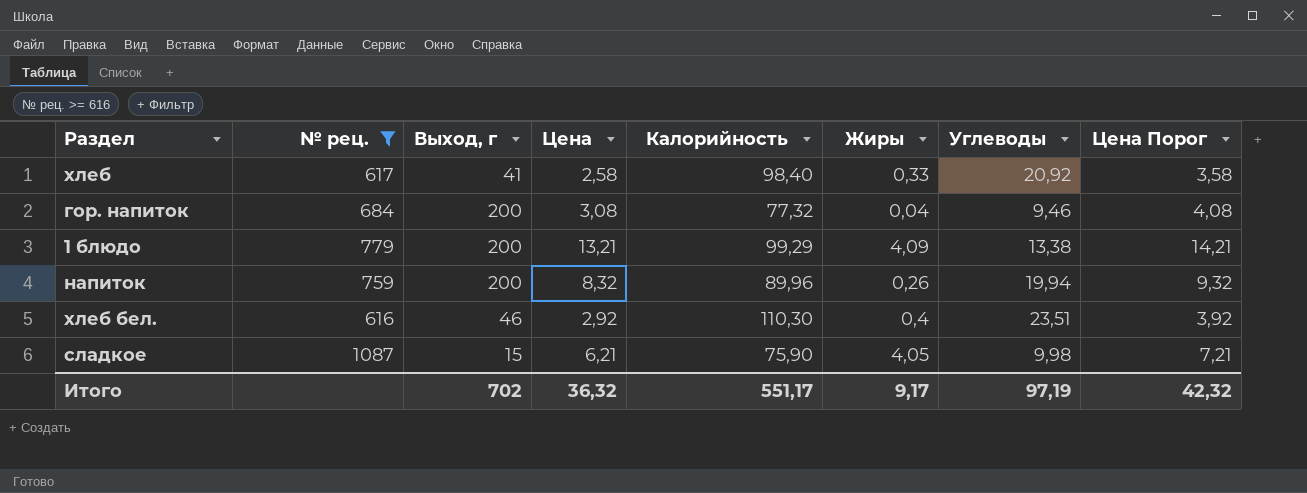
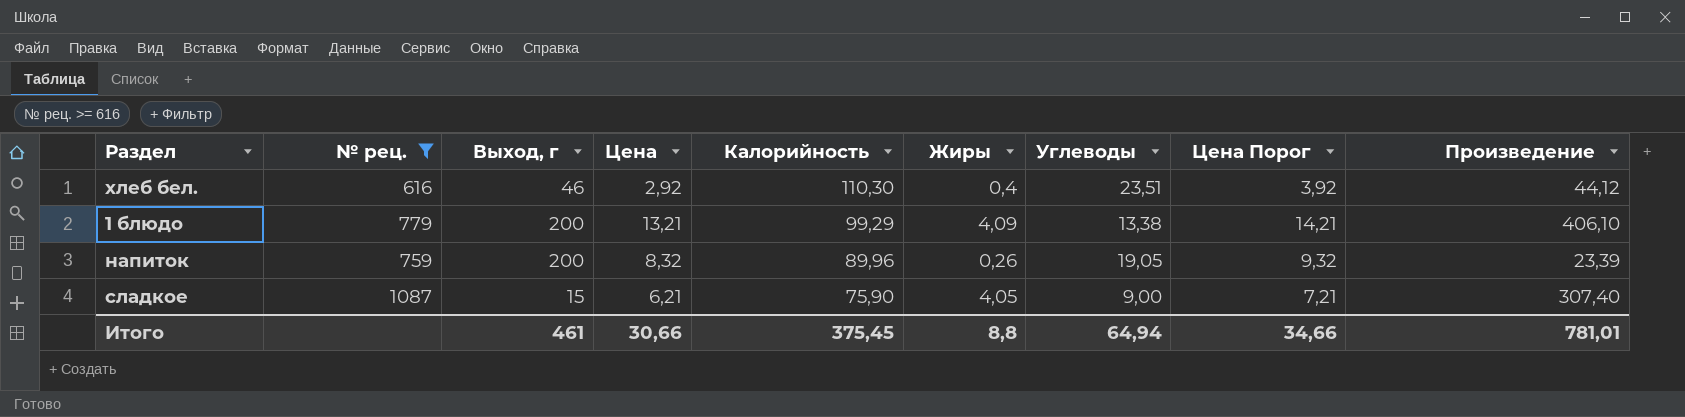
row order: none -> Калорийность descending
column Произведение | formula: none -> [Калорийность] * [Жиры]
row хлеб: 617 | 41 | 2,58 | 98,40 | 0,33 | 20,92 | 3,58 -> none
row гор. напиток: 684 | 200 | 3,08 | 77,32 | 0,04 | 9,46 | 4,08 -> none
напиток | Углеводы: 19,94 -> 19,05
сладкое | Углеводы: 9,98 -> 9,00
Итого | Выход, г: 702 -> 461
Итого | Цена: 36,32 -> 30,66
Итого | Калорийность: 551,17 -> 375,45
Итого | Жиры: 9,17 -> 8,8
Итого | Углеводы: 97,19 -> 64,94
Итого | Цена Порог: 42,32 -> 34,66

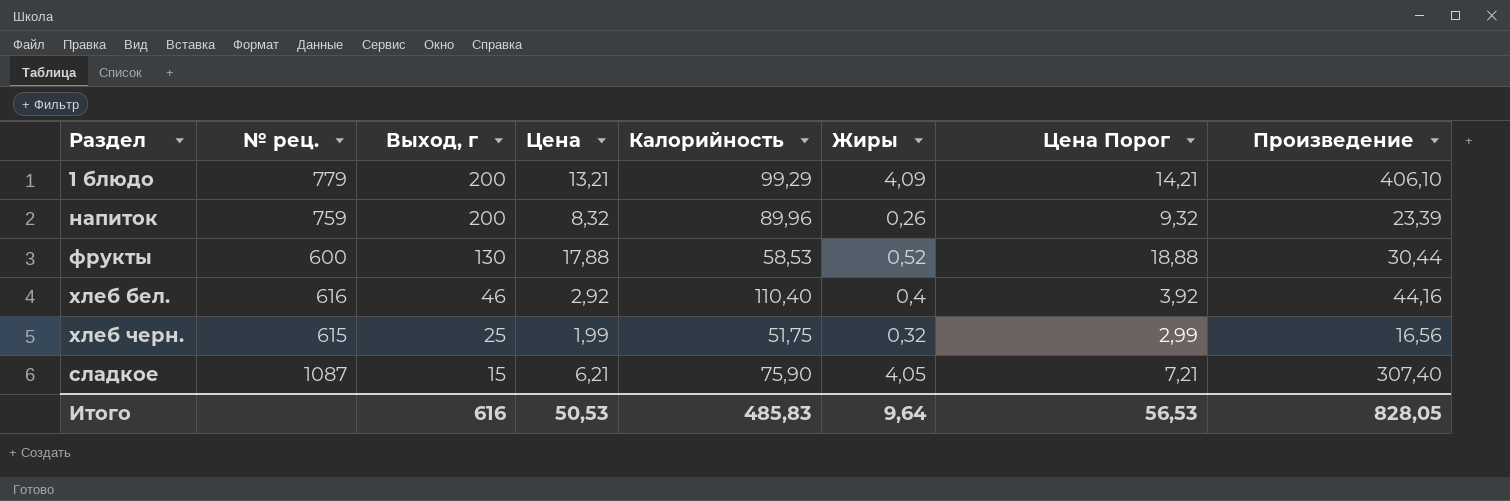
filter: № рец. >= 616 -> none
row order: Калорийность descending -> Выход, г descending
column Углеводы | position: 7 -> none
хлеб бел. | Калорийность: 110,30 -> 110,40
хлеб бел. | Произведение: 44,12 -> 44,16
Итого | Выход, г: 461 -> 616
Итого | Цена: 30,66 -> 50,53
Итого | Калорийность: 375,45 -> 485,83
Итого | Жиры: 8,8 -> 9,64
Итого | Цена Порог: 34,66 -> 56,53
Итого | Произведение: 781,01 -> 828,05

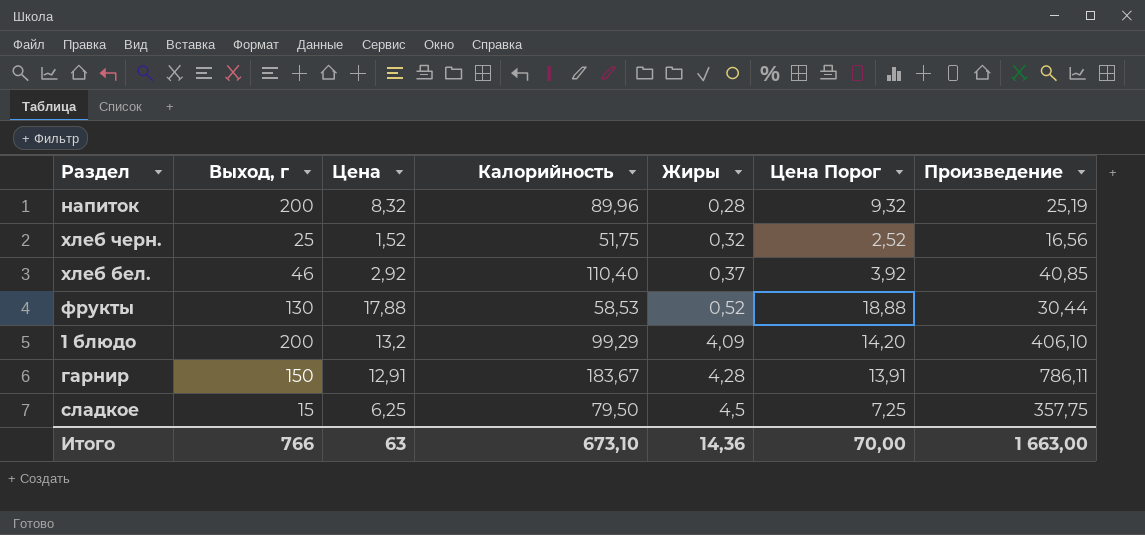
row order: Выход, г descending -> Жиры ascending
column № рец. | position: 2 -> none
напиток | Жиры: 0,26 -> 0,28
напиток | Произведение: 23,39 -> 25,19
хлеб черн. | Цена: 1,99 -> 1,52
хлеб черн. | Цена Порог: 2,99 -> 2,52
хлеб бел. | Жиры: 0,4 -> 0,37
хлеб бел. | Произведение: 44,16 -> 40,85
1 блюдо | Цена: 13,21 -> 13,2
1 блюдо | Цена Порог: 14,21 -> 14,20
row гарнир: none -> 150 | 12,91 | 183,67 | 4,28 | 13,91 | 786,11
сладкое | Цена: 6,21 -> 6,25
сладкое | Калорийность: 75,90 -> 79,50
сладкое | Жиры: 4,05 -> 4,5
сладкое | Цена Порог: 7,21 -> 7,25
сладкое | Произведение: 307,40 -> 357,75
Итого | Выход, г: 616 -> 766
Итого | Цена: 50,53 -> 63
Итого | Калорийность: 485,83 -> 673,10
Итого | Жиры: 9,64 -> 14,36
Итого | Цена Порог: 56,53 -> 70,00
Итого | Произведение: 828,05 -> 1 663,00

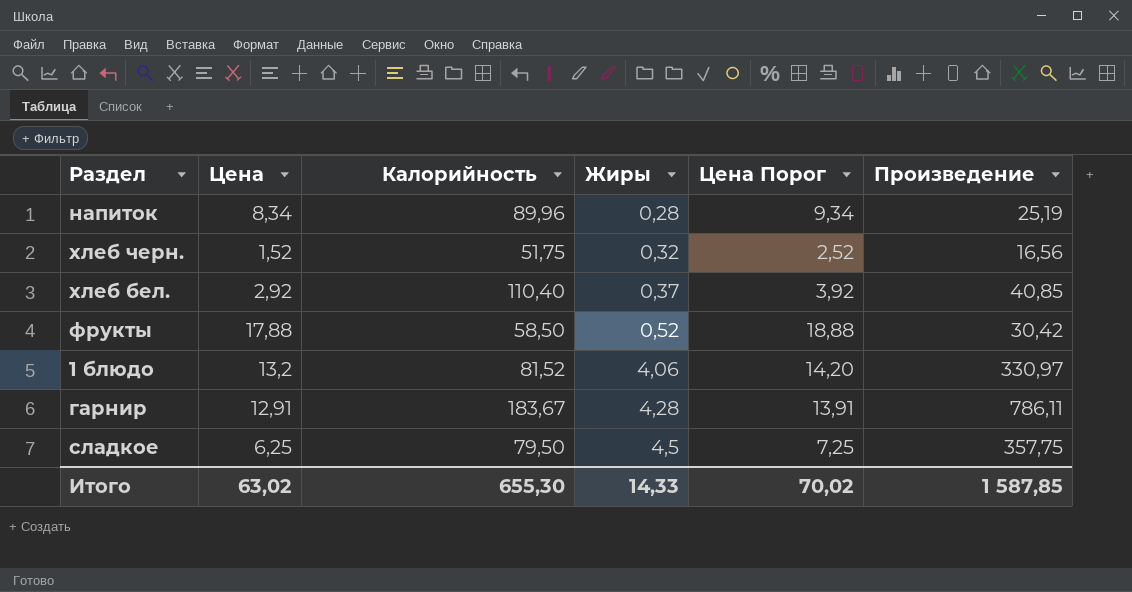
column Выход, г | position: 2 -> none
напиток | Цена: 8,32 -> 8,34
напиток | Цена Порог: 9,32 -> 9,34
фрукты | Калорийность: 58,53 -> 58,50
фрукты | Произведение: 30,44 -> 30,42
1 блюдо | Калорийность: 99,29 -> 81,52
1 блюдо | Жиры: 4,09 -> 4,06
1 блюдо | Произведение: 406,10 -> 330,97
Итого | Цена: 63 -> 63,02
Итого | Калорийность: 673,10 -> 655,30
Итого | Жиры: 14,36 -> 14,33
Итого | Цена Порог: 70,00 -> 70,02
Итого | Произведение: 1 663,00 -> 1 587,85

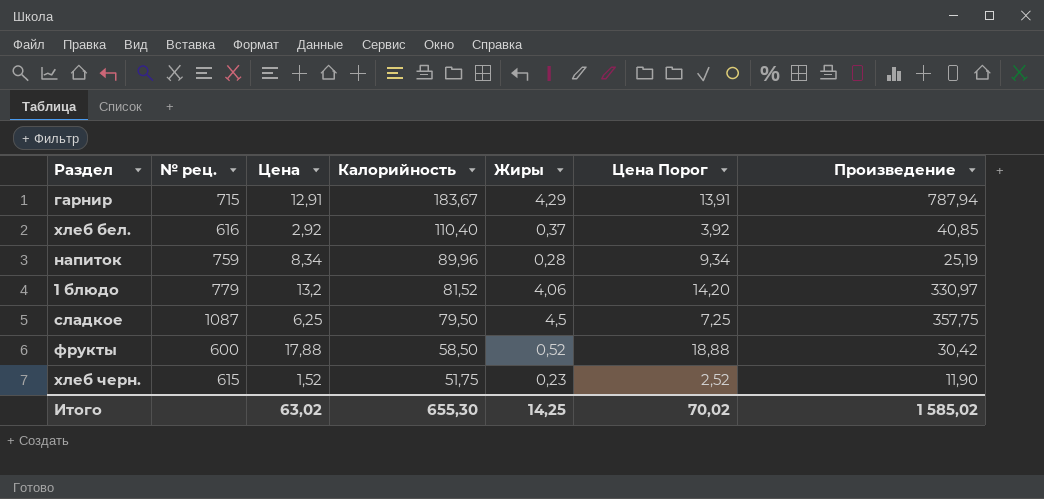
row order: Жиры ascending -> Калорийность descending
column № рец. | position: none -> 2
гарнир | Жиры: 4,28 -> 4,29
гарнир | Произведение: 786,11 -> 787,94
хлеб черн. | Жиры: 0,32 -> 0,23
хлеб черн. | Произведение: 16,56 -> 11,90
Итого | Жиры: 14,33 -> 14,25
Итого | Произведение: 1 587,85 -> 1 585,02

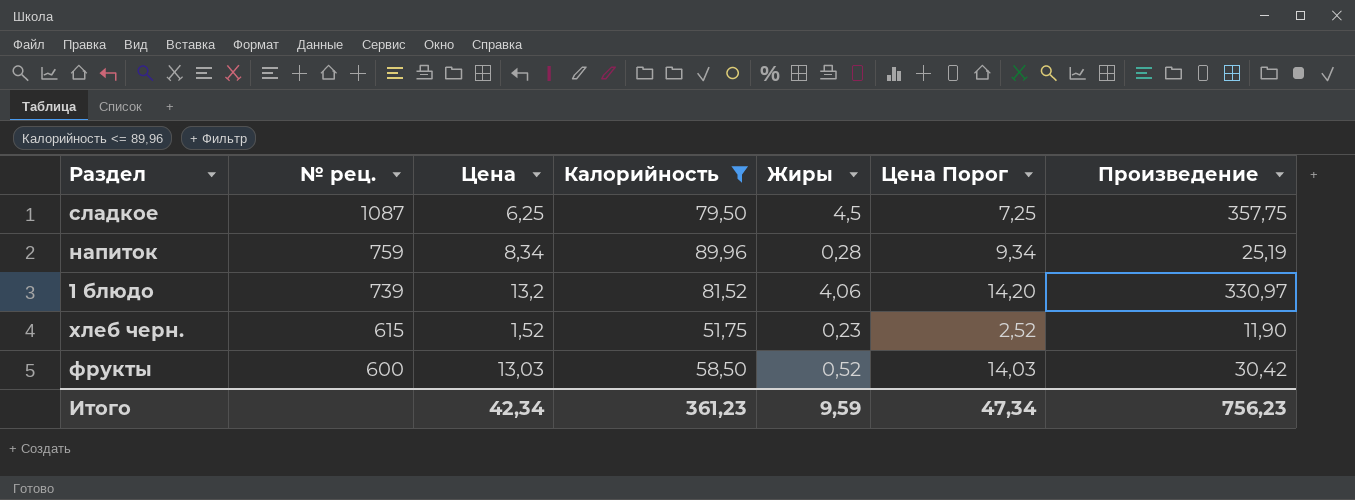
filter: none -> Калорийность <= 89,96
row order: Калорийность descending -> № рец. descending
1 блюдо | № рец.: 779 -> 739
фрукты | Цена: 17,88 -> 13,03
фрукты | Цена Порог: 18,88 -> 14,03
Итого | Цена: 63,02 -> 42,34
Итого | Калорийность: 655,30 -> 361,23
Итого | Жиры: 14,25 -> 9,59
Итого | Цена Порог: 70,02 -> 47,34
Итого | Произведение: 1 585,02 -> 756,23

